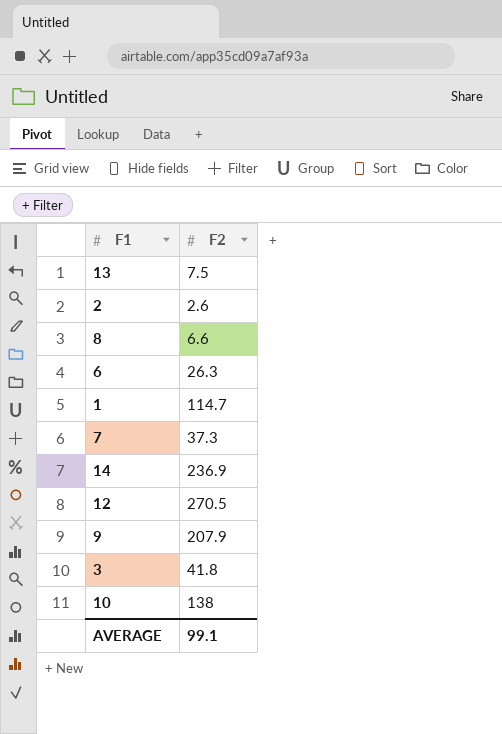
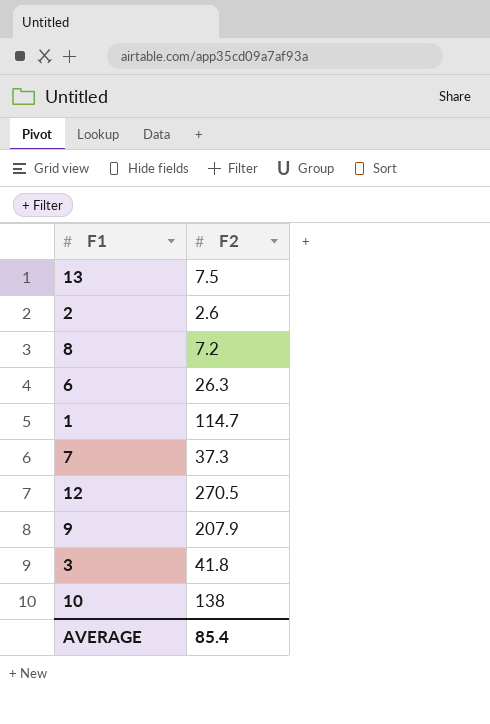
row 14: 236.9 -> none
8 | F2: 6.6 -> 7.2
AVERAGE | F2: 99.1 -> 85.4

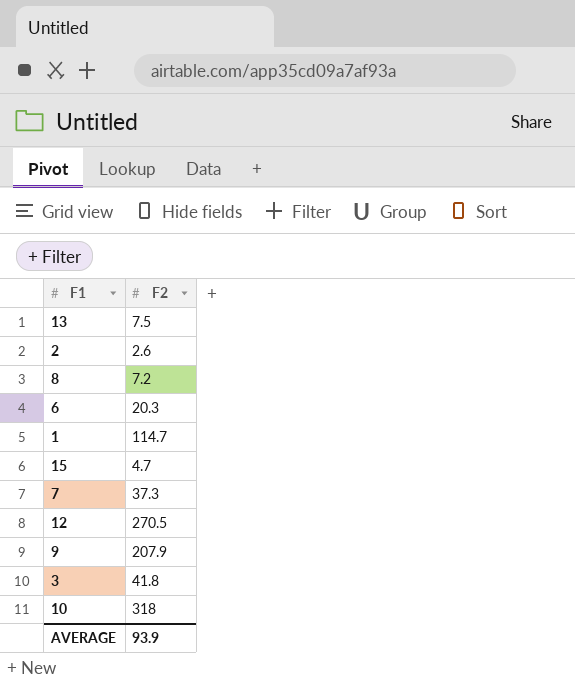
6 | F2: 26.3 -> 20.3
row 15: none -> 4.7
10 | F2: 138 -> 318
AVERAGE | F2: 85.4 -> 93.9

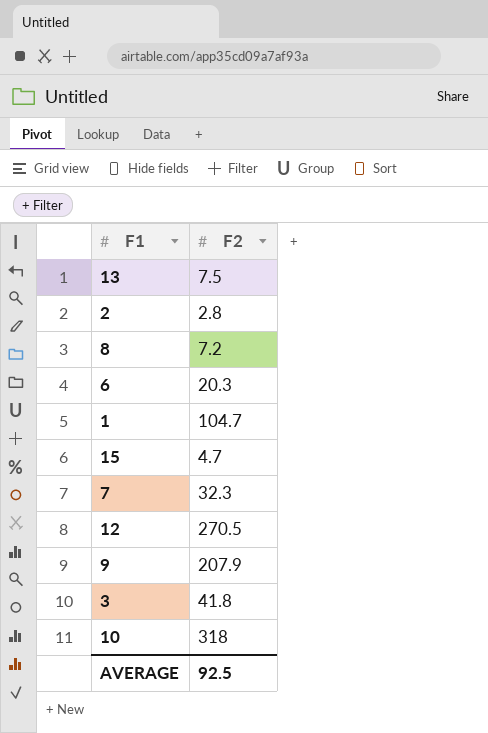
2 | F2: 2.6 -> 2.8
1 | F2: 114.7 -> 104.7
7 | F2: 37.3 -> 32.3
AVERAGE | F2: 93.9 -> 92.5

